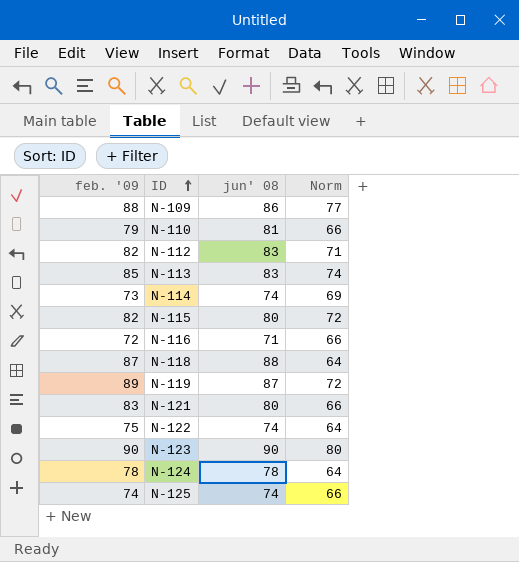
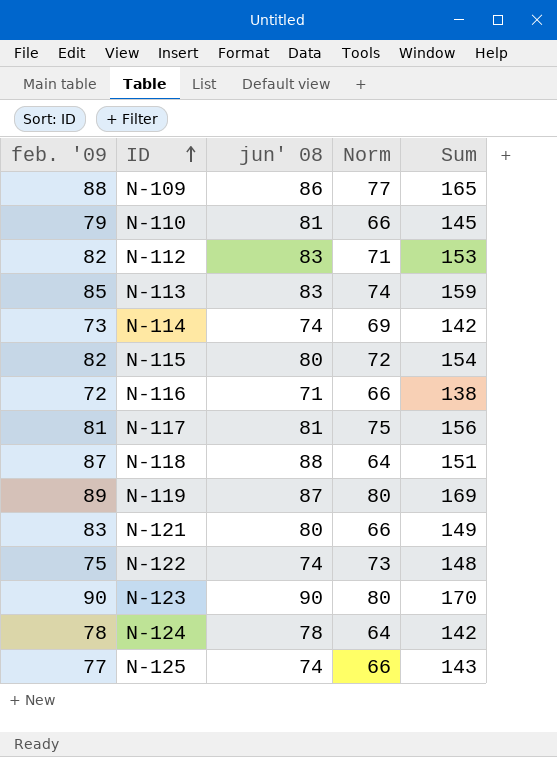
column Sum | formula: none -> [feb. '09] + [Norm]
row N-117: none -> 81 | 81 | 75 | 156
N-119 | Norm: 72 -> 80
N-122 | Norm: 64 -> 73
N-125 | feb. '09: 74 -> 77

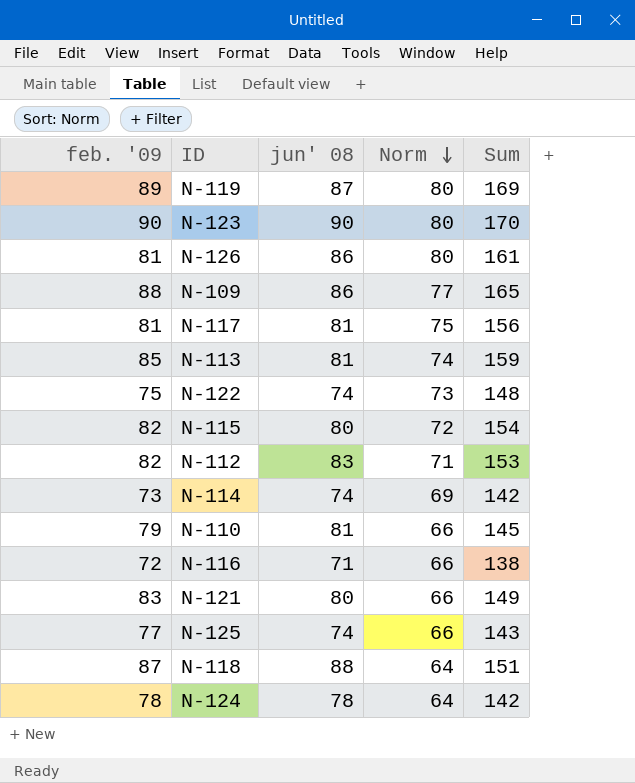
row order: ID ascending -> Norm descending
row N-126: none -> 81 | 86 | 80 | 161
N-113 | jun' 08: 83 -> 81

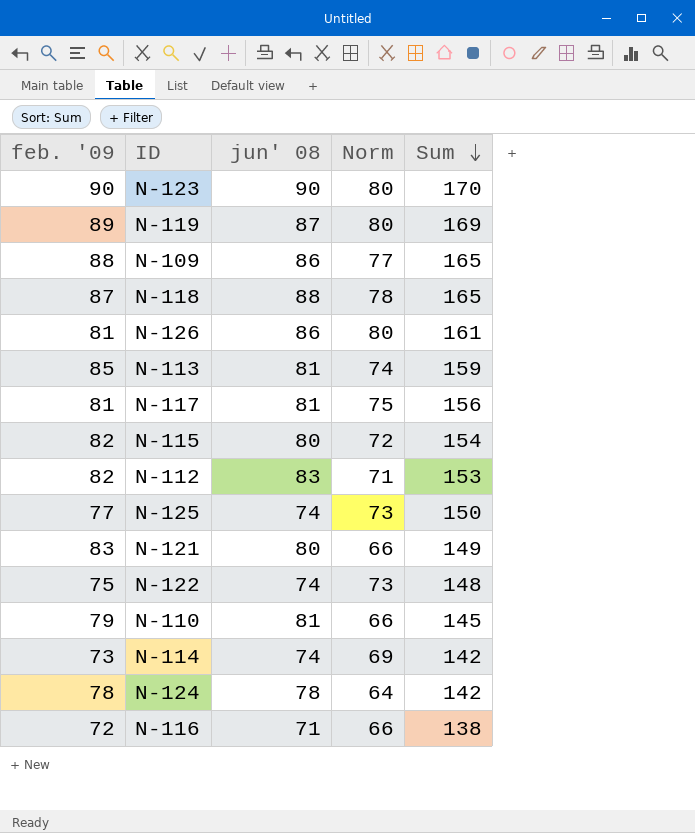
row order: Norm descending -> Sum descending
N-118 | Norm: 64 -> 78
N-118 | Sum: 151 -> 165
N-125 | Norm: 66 -> 73
N-125 | Sum: 143 -> 150

